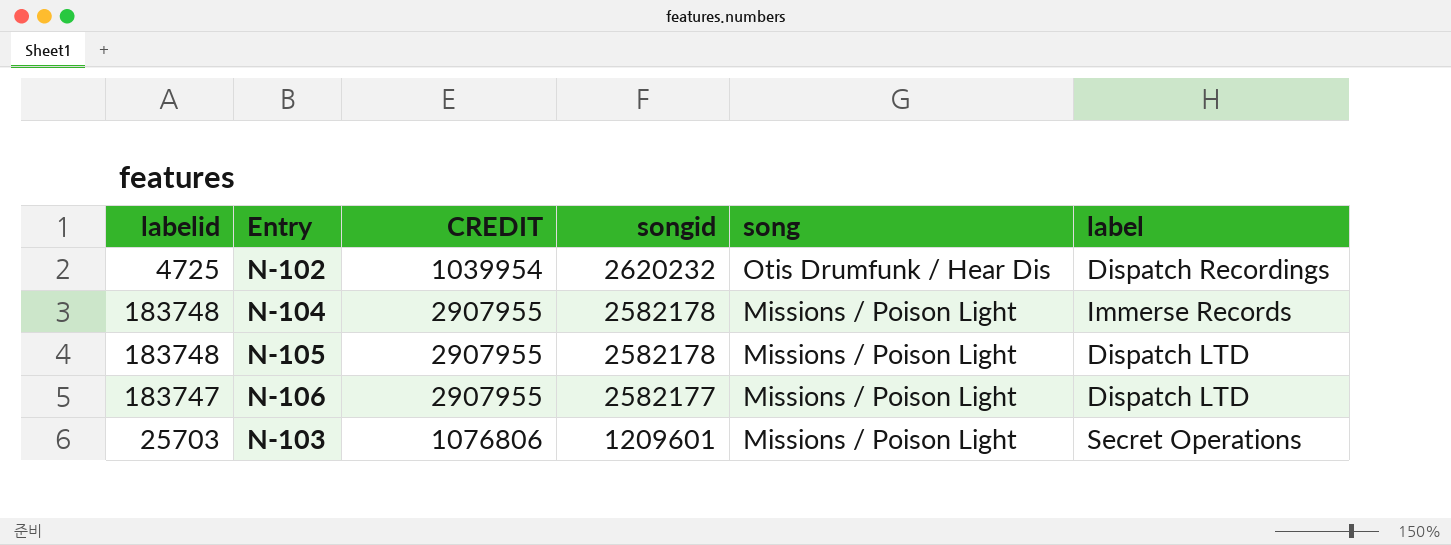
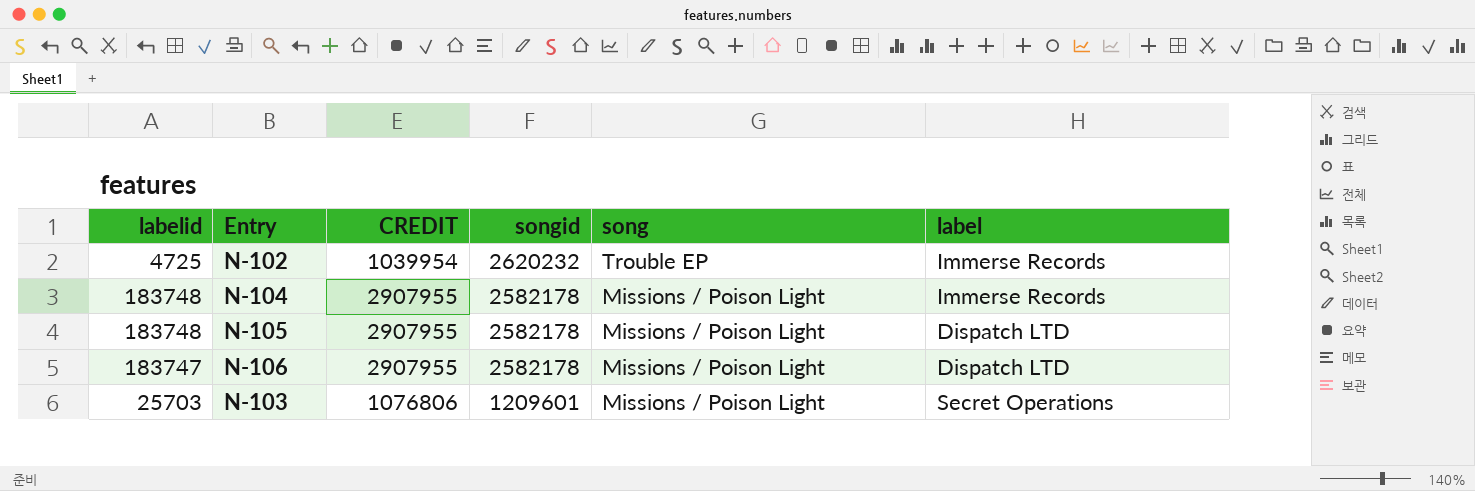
N-102 | song: Otis Drumfunk / Hear Dis -> Trouble EP
N-102 | label: Dispatch Recordings -> Immerse Records
N-106 | songid: 2582177 -> 2582178

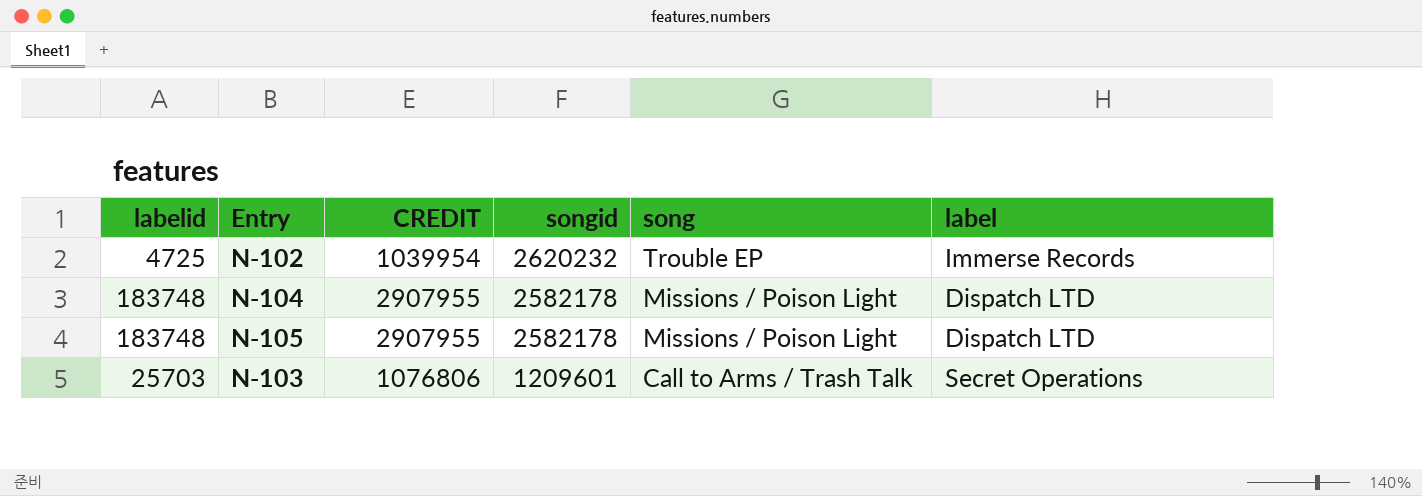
row N-106: 183747 | 2907955 | 2582178 | Missions / Poison Light | Dispatch LTD -> none
N-104 | label: Immerse Records -> Dispatch LTD
N-103 | song: Missions / Poison Light -> Call to Arms / Trash Talk

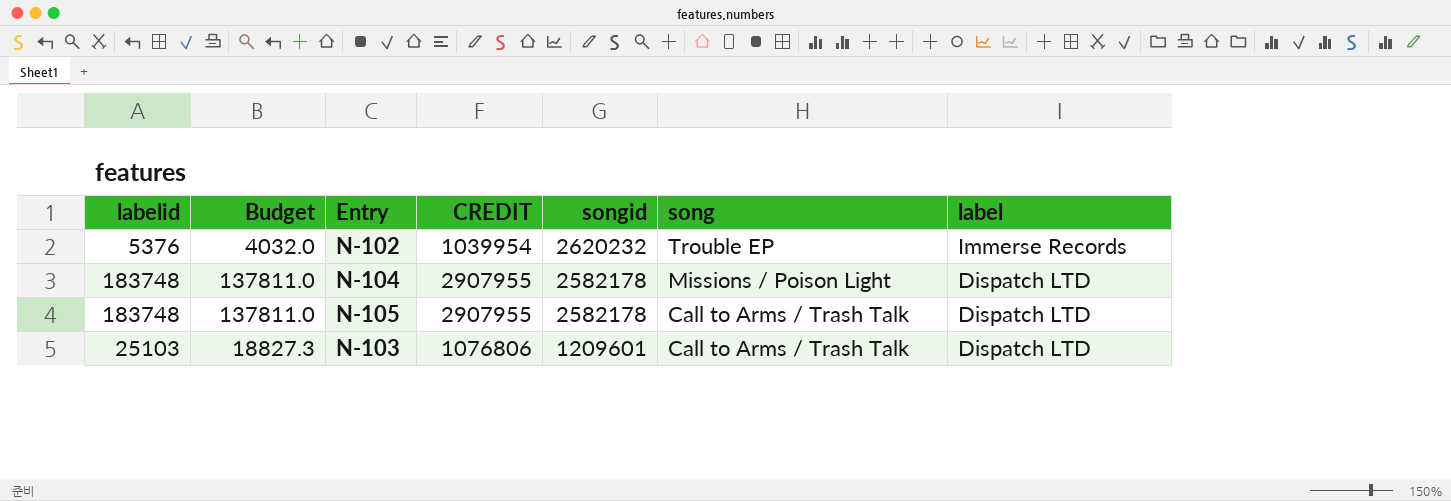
column Budget | formula: none -> [labelid] * 0.75
N-102 | labelid: 4725 -> 5376
N-105 | song: Missions / Poison Light -> Call to Arms / Trash Talk
N-103 | labelid: 25703 -> 25103
N-103 | label: Secret Operations -> Dispatch LTD

